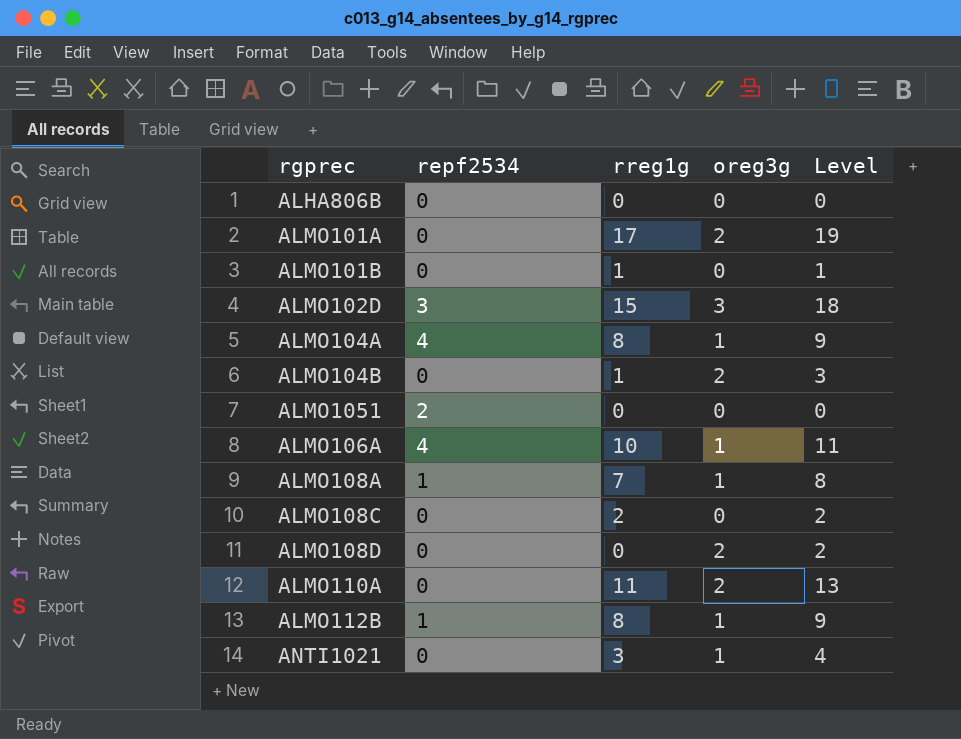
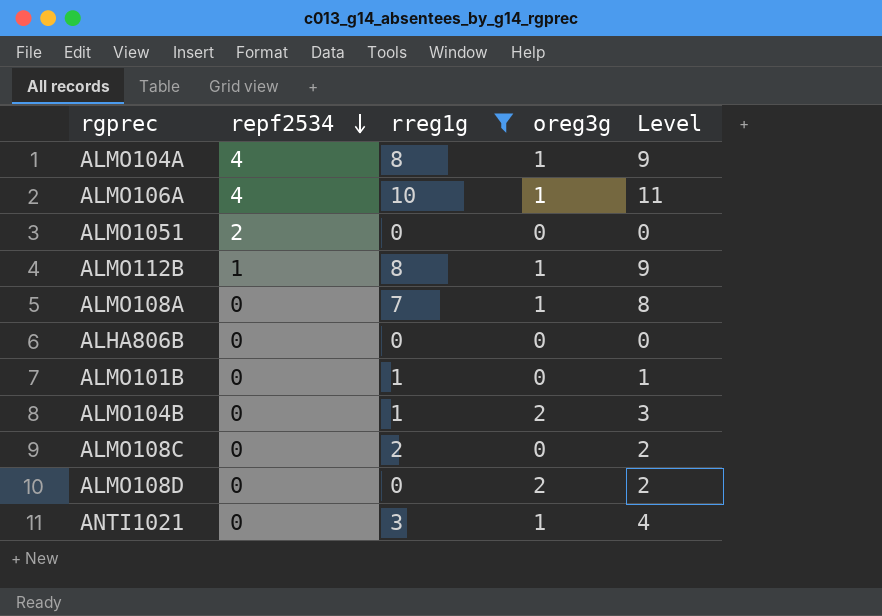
filter: none -> rreg1g <= 10
row order: none -> repf2534 descending
ALMO108A | repf2534: 1 -> 0

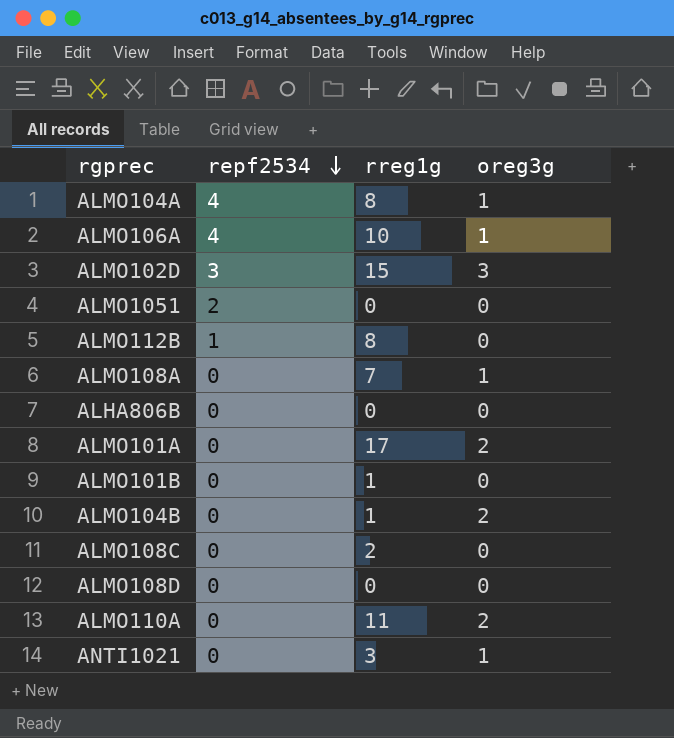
filter: rreg1g <= 10 -> none
column Level | formula: [rreg1g] + [oreg3g] -> none
ALMO112B | oreg3g: 1 -> 0
ALMO108D | oreg3g: 2 -> 0

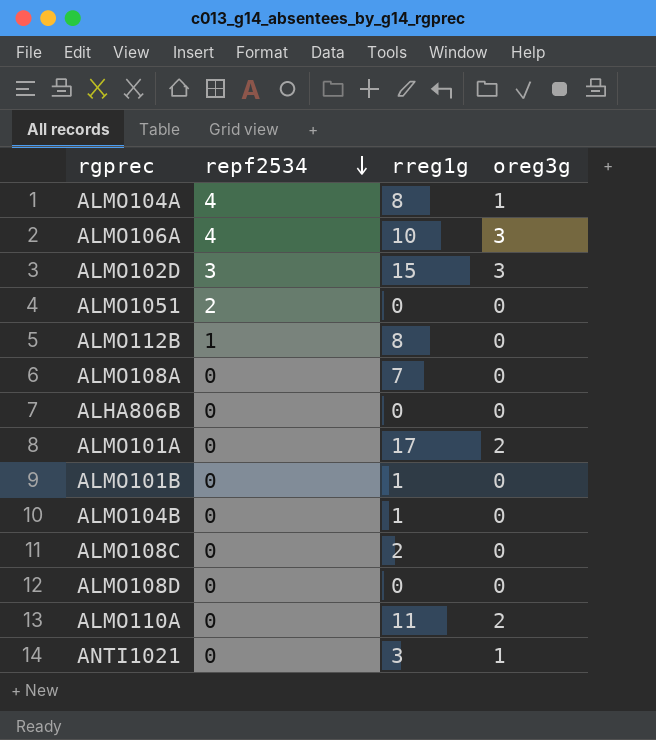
ALMO106A | oreg3g: 1 -> 3
ALMO108A | oreg3g: 1 -> 0
ALMO104B | oreg3g: 2 -> 0

